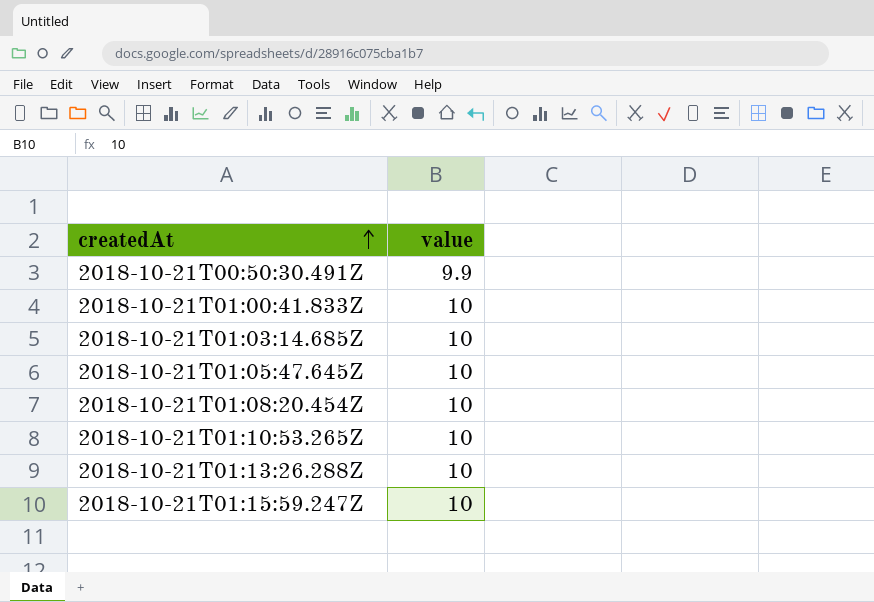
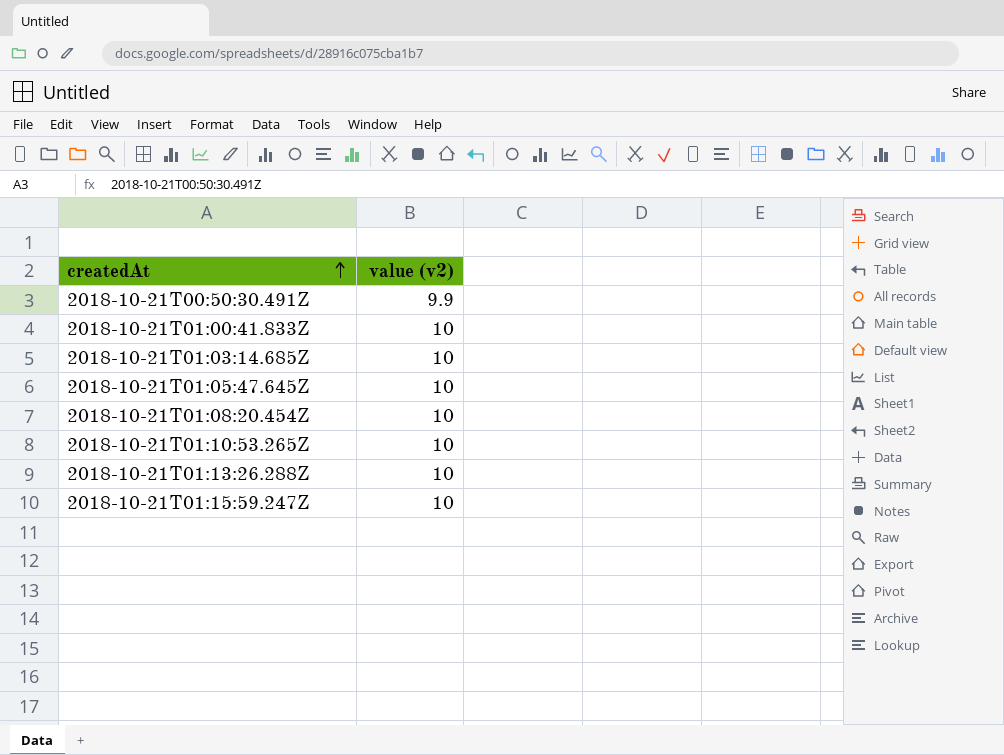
column name: value -> value (v2)

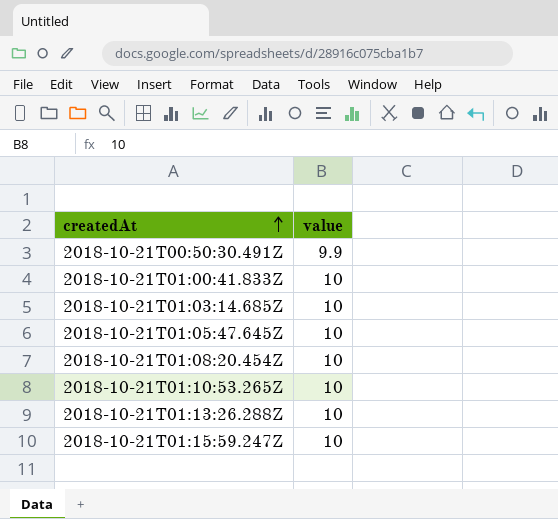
column name: value (v2) -> value

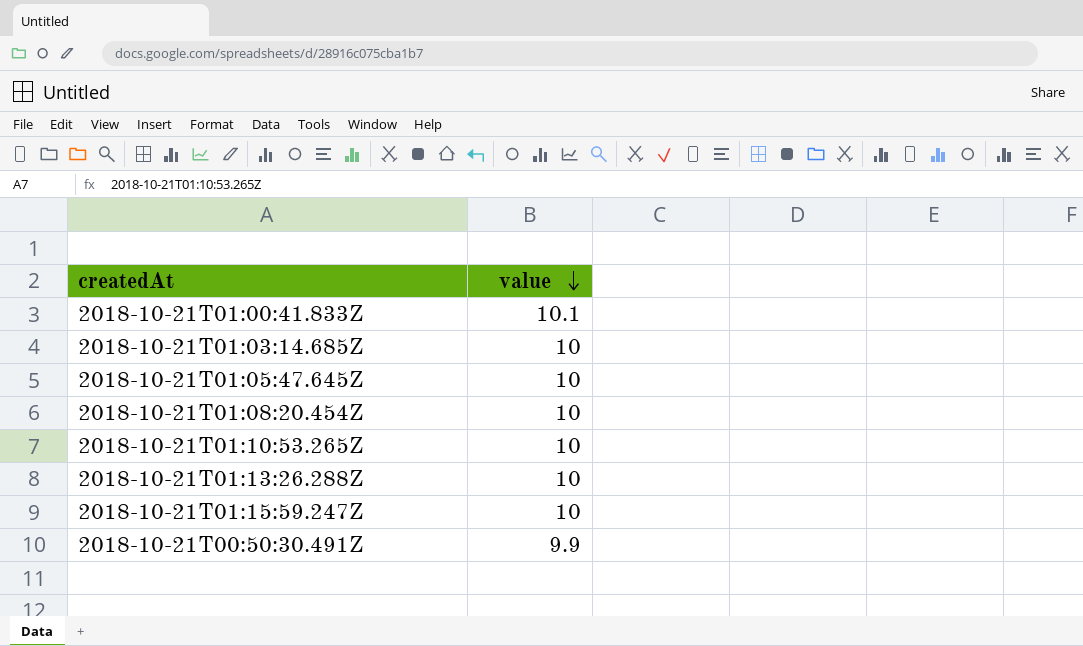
row order: createdAt ascending -> value descending
2018-10-21T01:00:41.833Z | value: 10 -> 10.1

